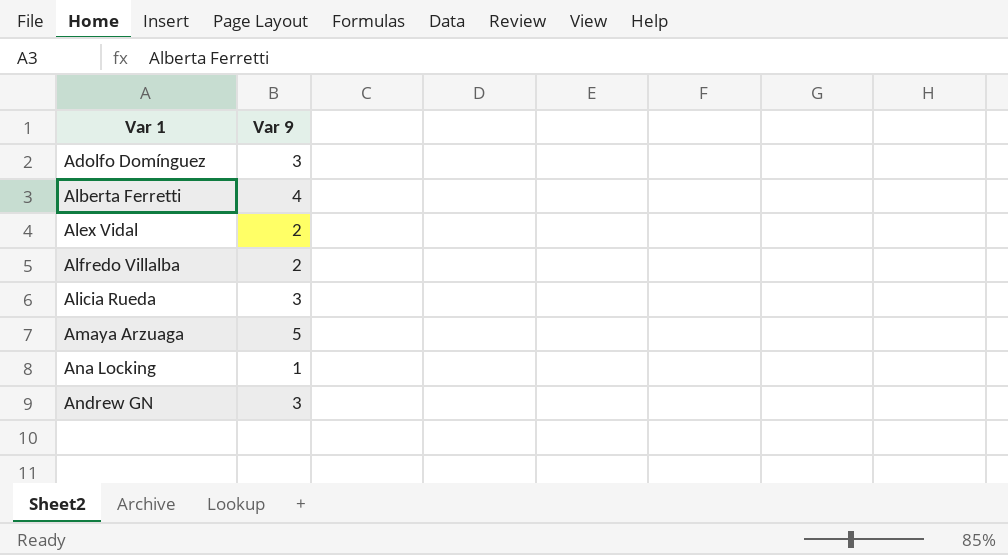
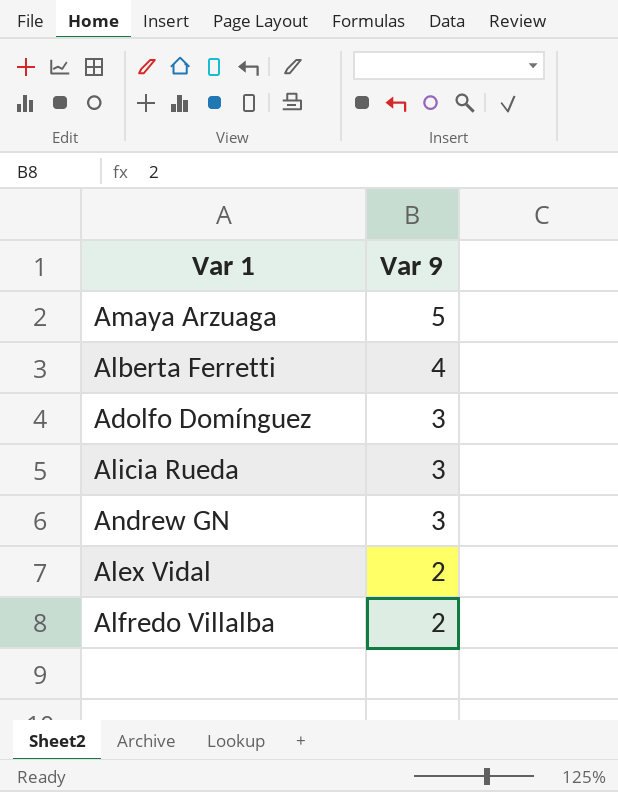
row order: Var 1 ascending -> Var 9 descending
row Ana Locking: 1 -> none

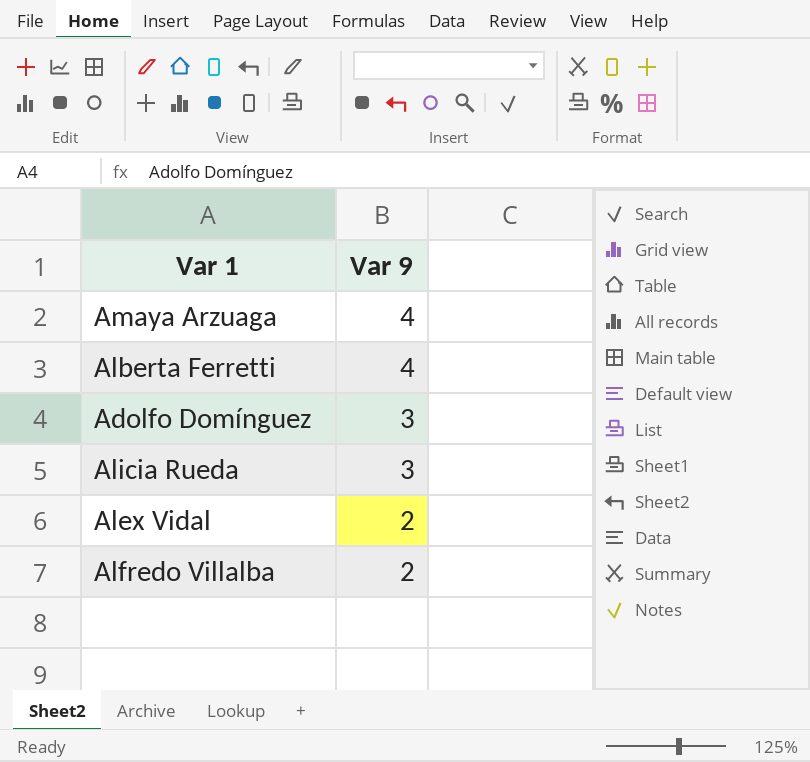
row Andrew GN: 3 -> none
Amaya Arzuaga | Var 9: 5 -> 4

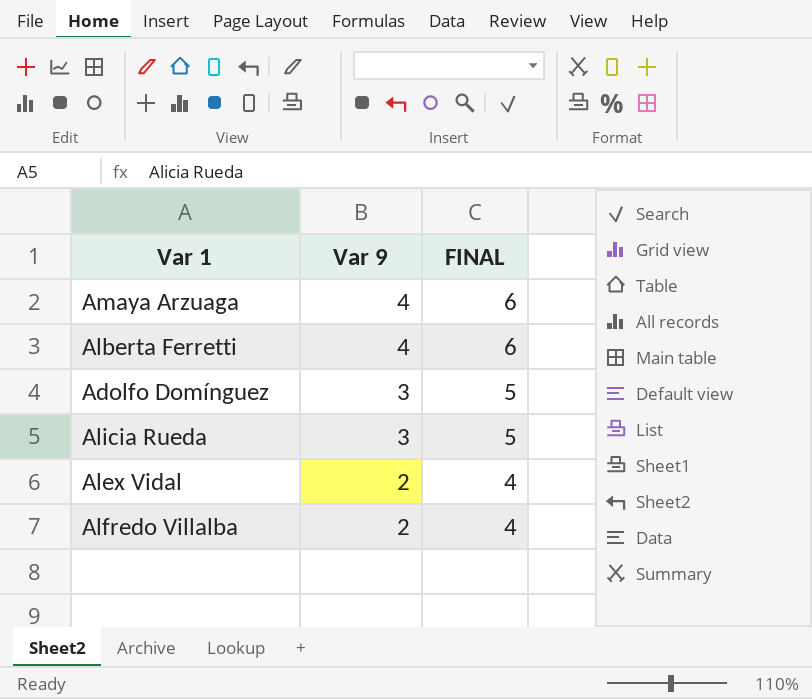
column FINAL | formula: none -> [Var 9] + 2

